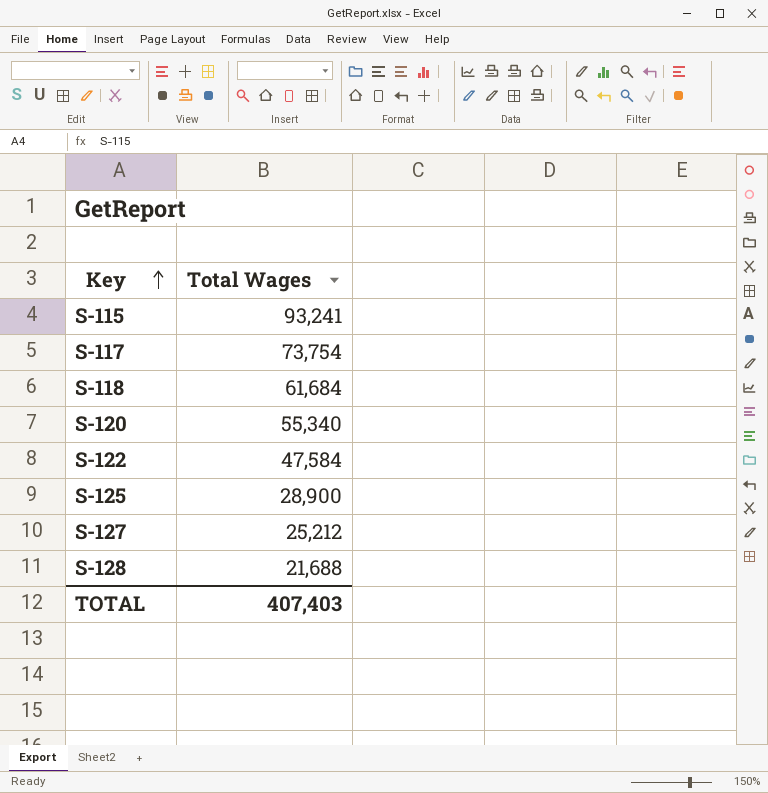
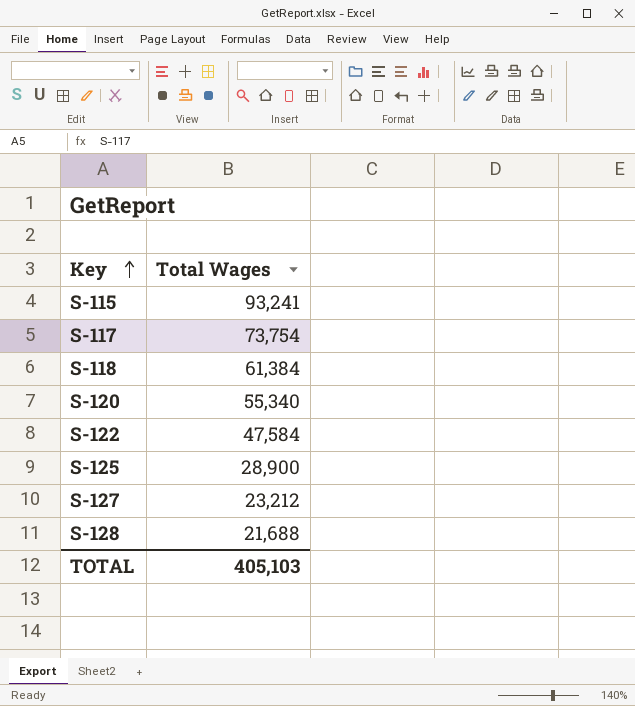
S-118 | Total Wages: 61,684 -> 61,384
S-127 | Total Wages: 25,212 -> 23,212
TOTAL | Total Wages: 407,403 -> 405,103

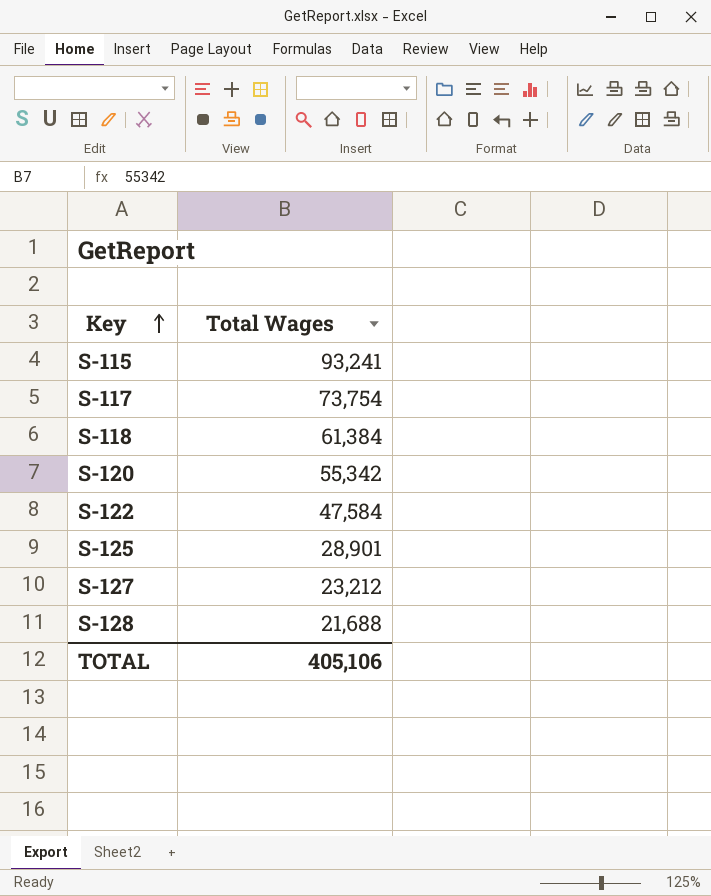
S-120 | Total Wages: 55,340 -> 55,342
S-125 | Total Wages: 28,900 -> 28,901
TOTAL | Total Wages: 405,103 -> 405,106

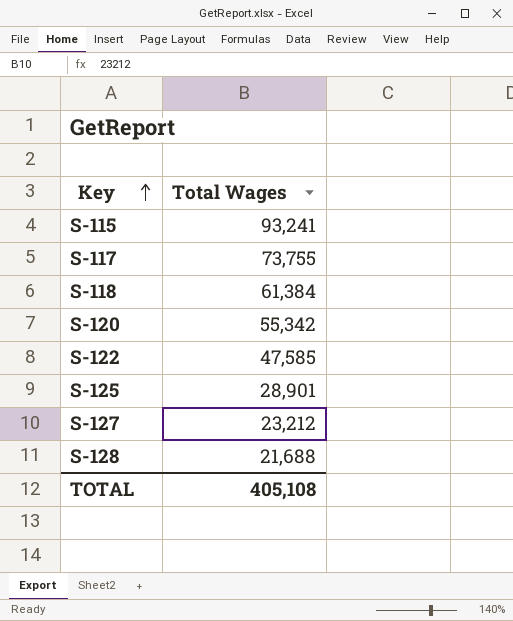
S-117 | Total Wages: 73,754 -> 73,755
S-122 | Total Wages: 47,584 -> 47,585
TOTAL | Total Wages: 405,106 -> 405,108

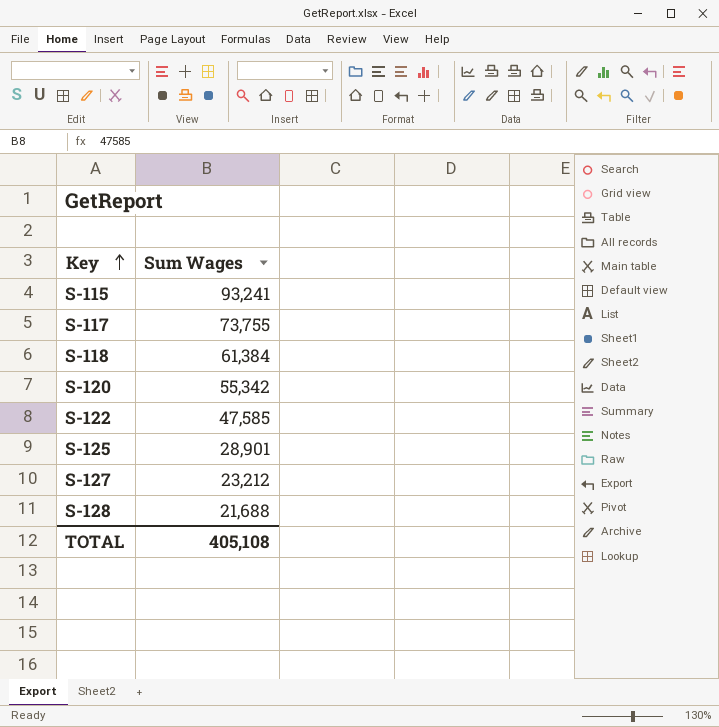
column name: Total Wages -> Sum Wages

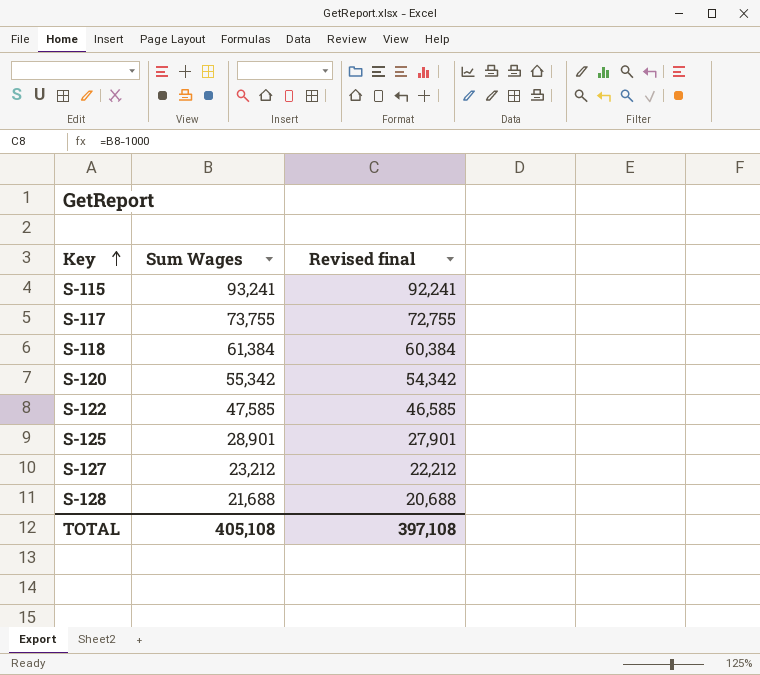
column Revised final | formula: none -> [Sum Wages] - 1000

